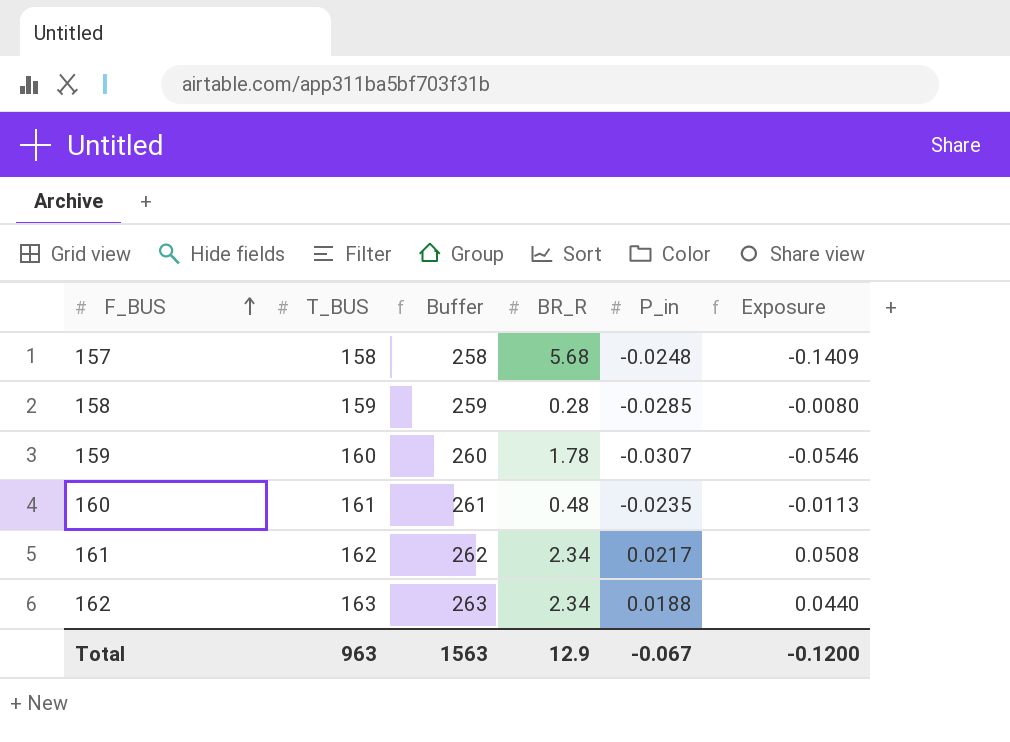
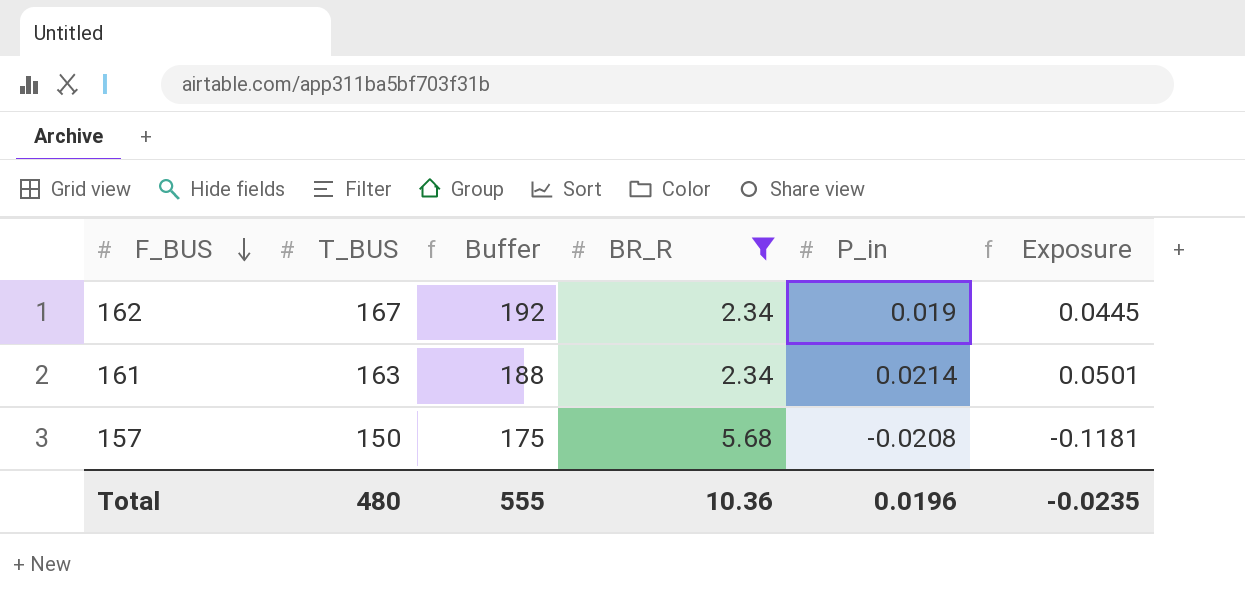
filter: none -> BR_R >= 2.34
row order: F_BUS ascending -> F_BUS descending
column Buffer | formula: [T_BUS] + 100 -> [T_BUS] + 25
162 | T_BUS: 163 -> 167
162 | P_in: 0.0188 -> 0.019
162 | Exposure: 0.0440 -> 0.0445
161 | T_BUS: 162 -> 163
161 | P_in: 0.0217 -> 0.0214
161 | Exposure: 0.0508 -> 0.0501
157 | T_BUS: 158 -> 150
157 | P_in: -0.0248 -> -0.0208
157 | Exposure: -0.1409 -> -0.1181
Total | T_BUS: 963 -> 480
Total | Buffer: 1563 -> 555
Total | BR_R: 12.9 -> 10.36
Total | P_in: -0.067 -> 0.0196
Total | Exposure: -0.1200 -> -0.0235

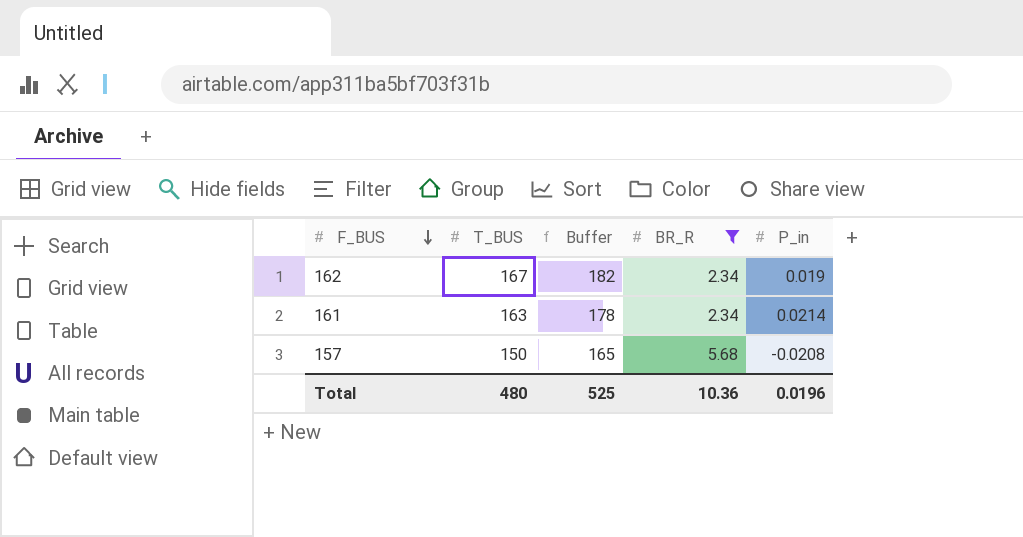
column Exposure | formula: [BR_R] * [P_in] -> none
column Buffer | formula: [T_BUS] + 25 -> [T_BUS] + 15
Total | Buffer: 555 -> 525

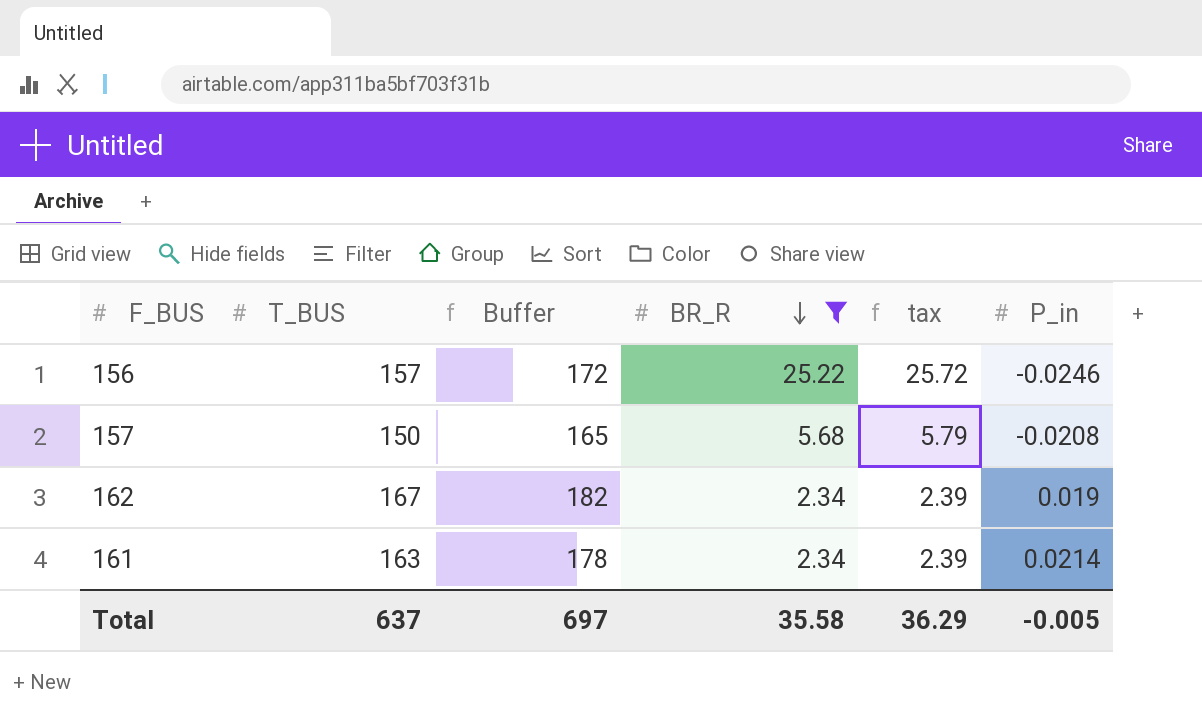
row order: F_BUS descending -> BR_R descending
column tax | formula: none -> [BR_R] * 1.02
row 156: none -> 157 | 172 | 25.22 | 25.72 | -0.0246
Total | T_BUS: 480 -> 637
Total | Buffer: 525 -> 697
Total | BR_R: 10.36 -> 35.58
Total | P_in: 0.0196 -> -0.005

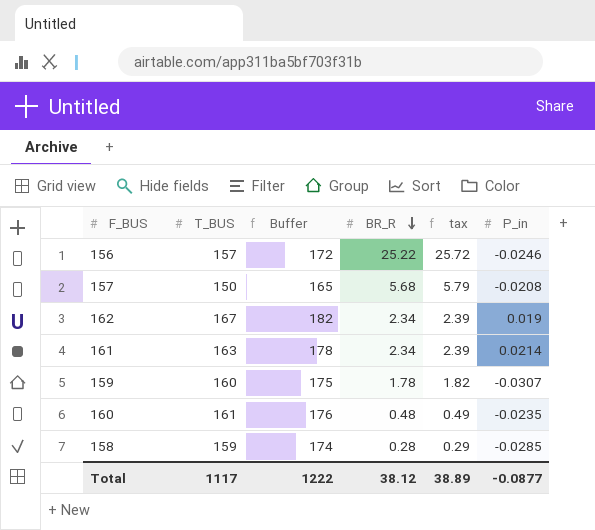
filter: BR_R >= 2.34 -> none
Total | T_BUS: 637 -> 1117
Total | Buffer: 697 -> 1222
Total | BR_R: 35.58 -> 38.12
Total | tax: 36.29 -> 38.89
Total | P_in: -0.005 -> -0.0877

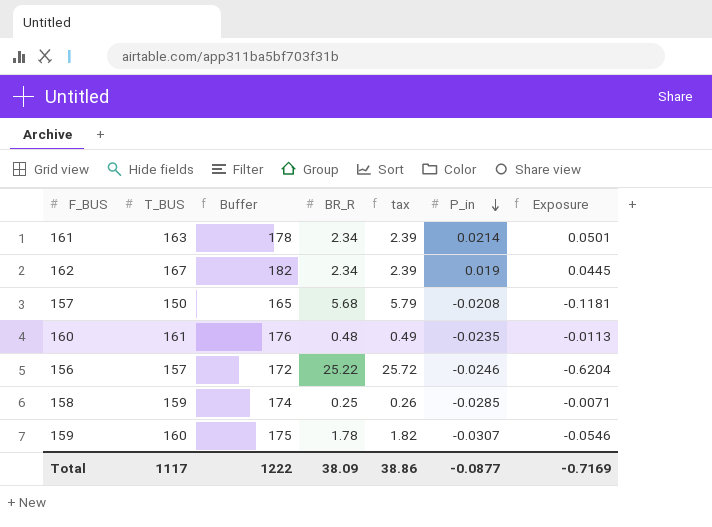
row order: BR_R descending -> P_in descending
column Exposure | formula: none -> [BR_R] * [P_in]
158 | BR_R: 0.28 -> 0.25
158 | tax: 0.29 -> 0.26
Total | BR_R: 38.12 -> 38.09
Total | tax: 38.89 -> 38.86

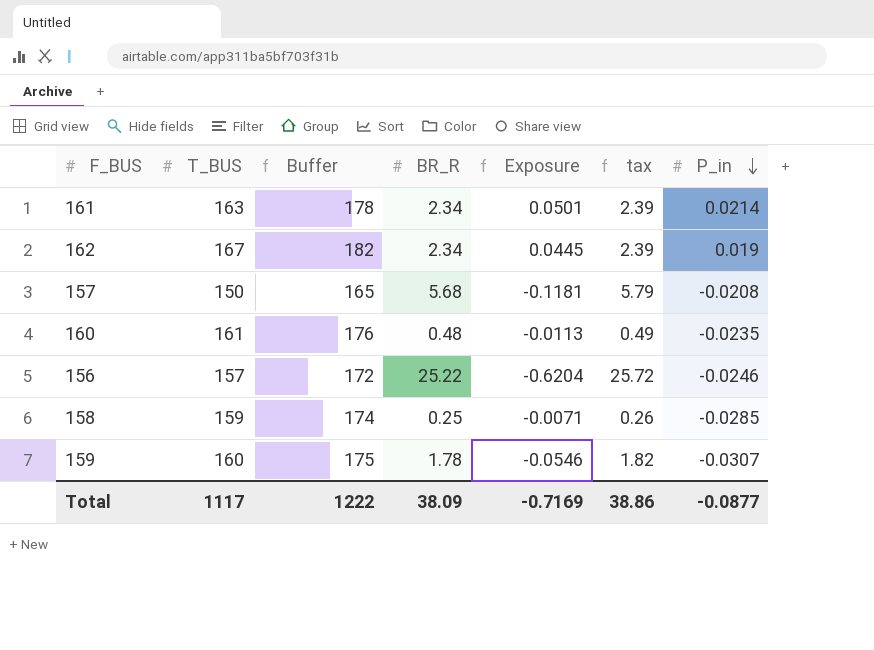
column Exposure | position: 7 -> 5

